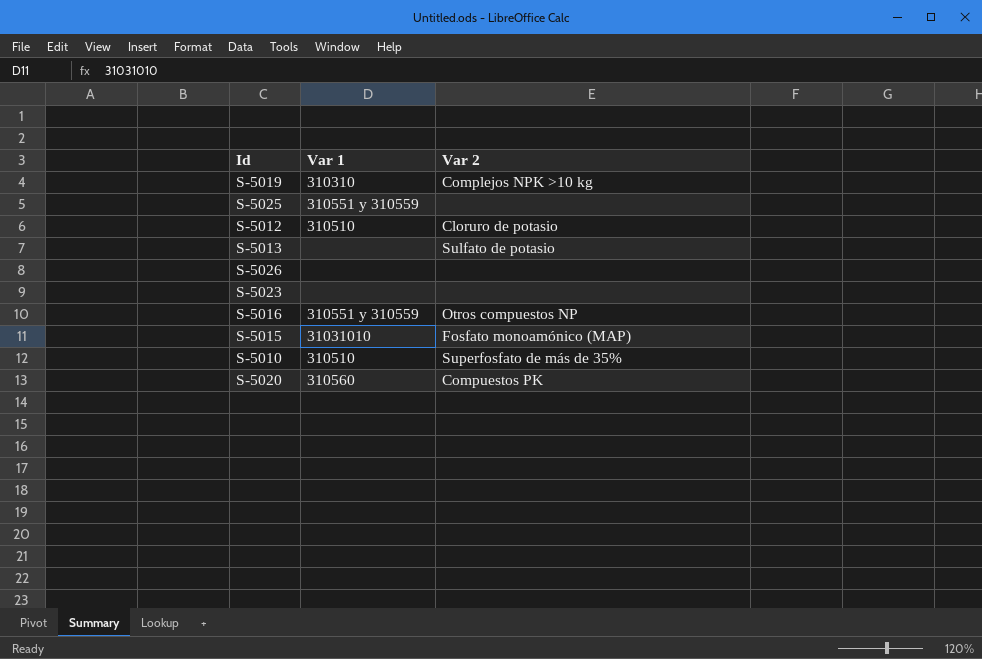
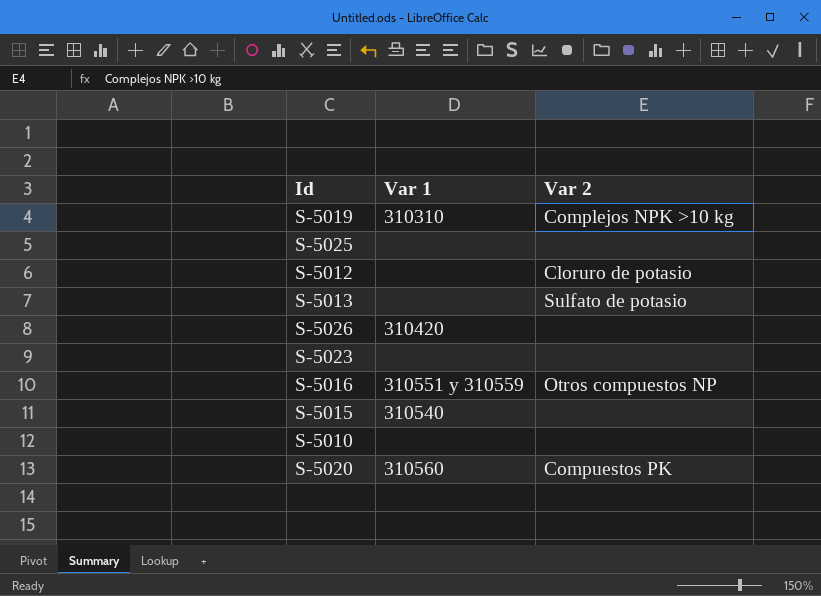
S-5025 | Var 1: 310551 y 310559 -> none
S-5012 | Var 1: 310510 -> none
S-5026 | Var 1: none -> 310420
S-5015 | Var 1: 31031010 -> 310540
S-5015 | Var 2: Fosfato monoamónico (MAP) -> none
S-5010 | Var 1: 310510 -> none
S-5010 | Var 2: Superfosfato de más de 35% -> none

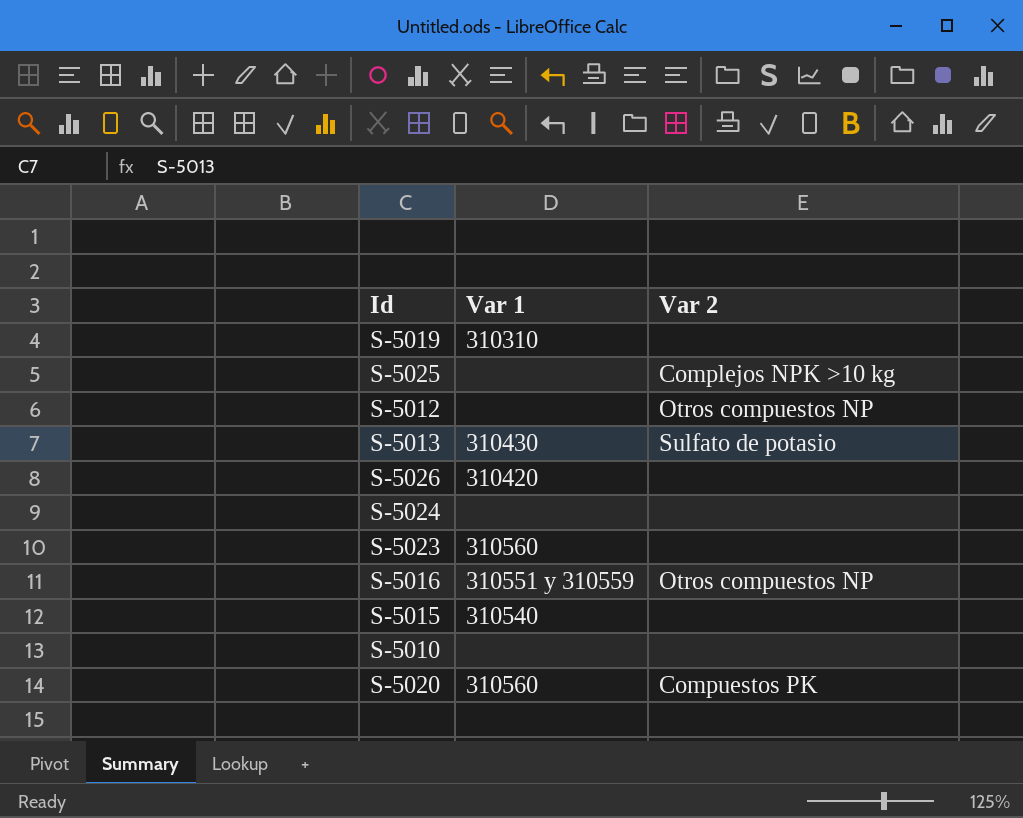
S-5019 | Var 2: Complejos NPK >10 kg -> none
S-5025 | Var 2: none -> Complejos NPK >10 kg
S-5012 | Var 2: Cloruro de potasio -> Otros compuestos NP
S-5013 | Var 1: none -> 310430
row S-5024: none -> none | none
S-5023 | Var 1: none -> 310560

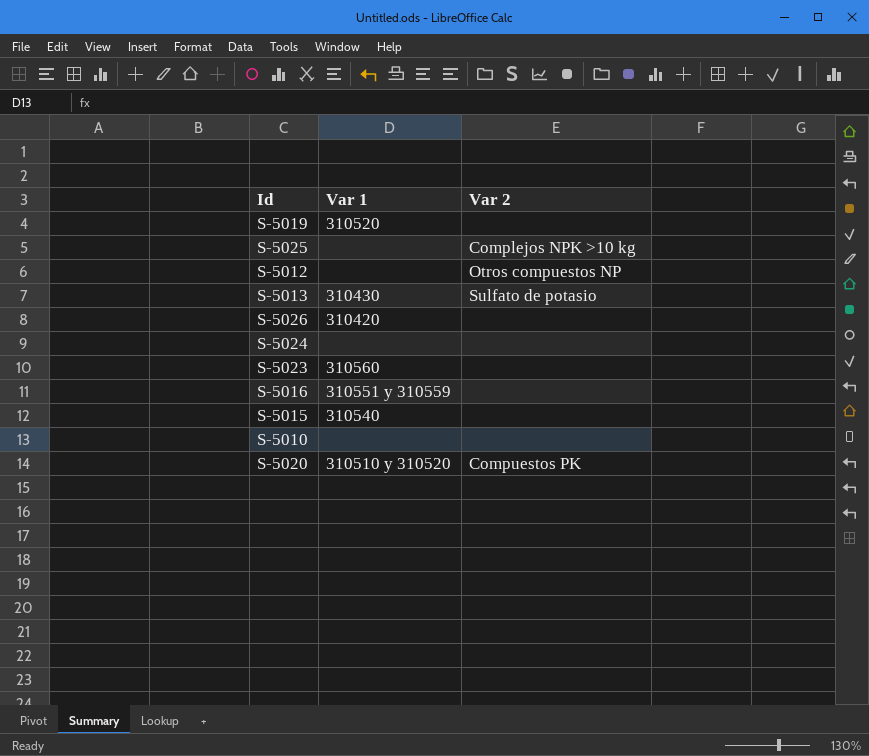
S-5019 | Var 1: 310310 -> 310520
S-5016 | Var 2: Otros compuestos NP -> none
S-5020 | Var 1: 310560 -> 310510 y 310520

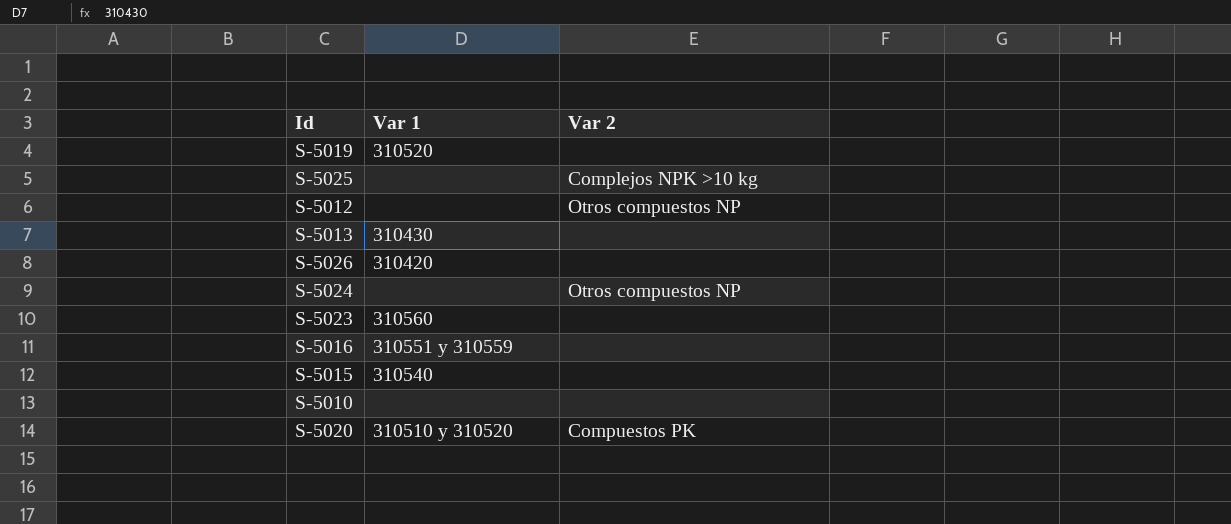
S-5013 | Var 2: Sulfato de potasio -> none
S-5024 | Var 2: none -> Otros compuestos NP

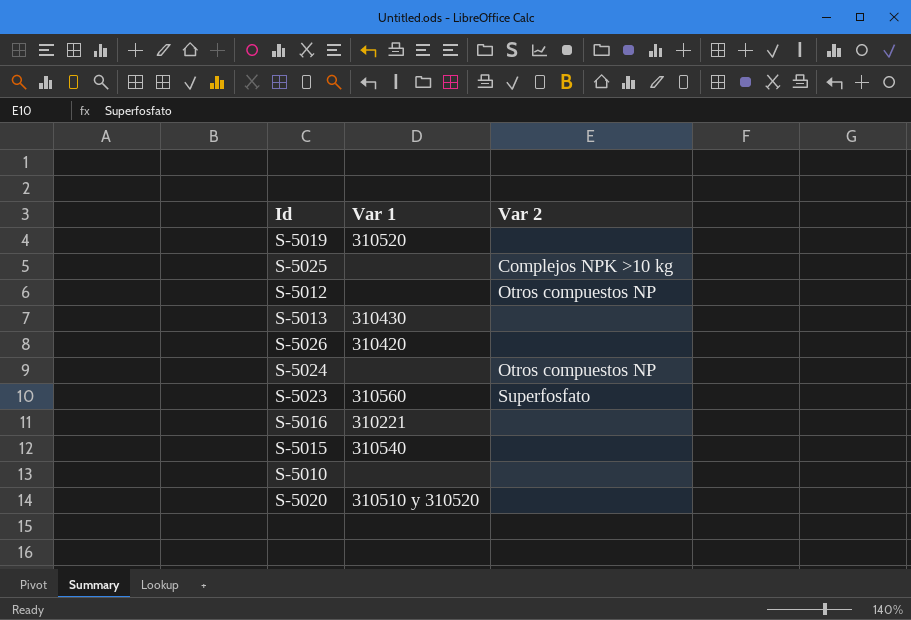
S-5023 | Var 2: none -> Superfosfato
S-5016 | Var 1: 310551 y 310559 -> 310221
S-5020 | Var 2: Compuestos PK -> none

